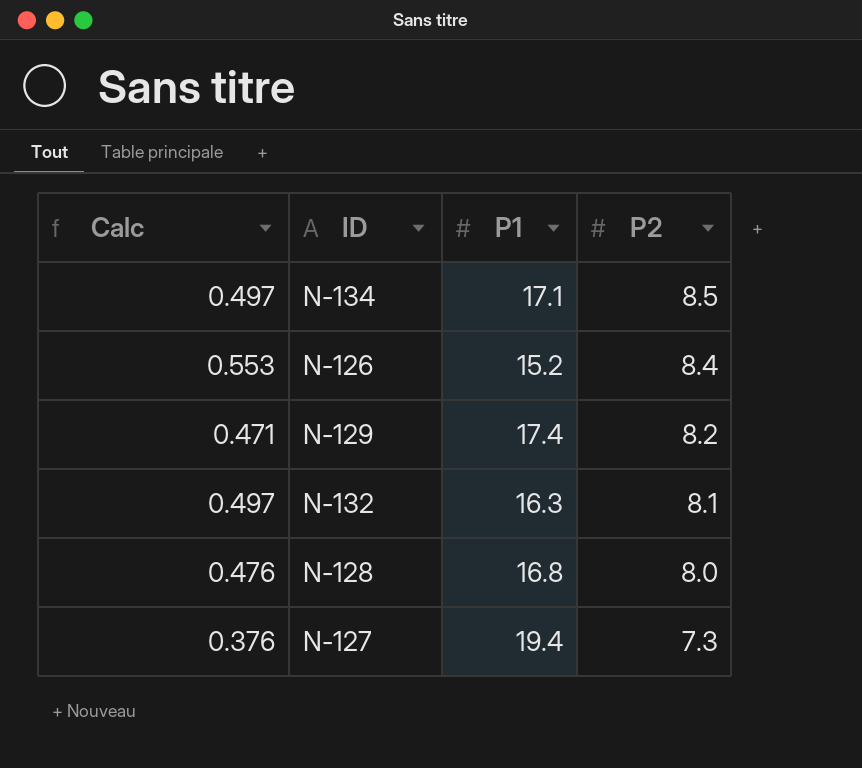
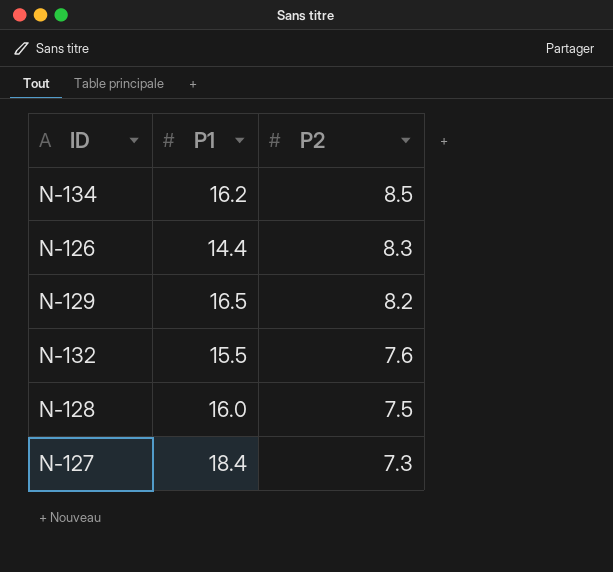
column Calc | formula: [P2] / [P1] -> none
N-134 | P1: 17.1 -> 16.2
N-126 | P1: 15.2 -> 14.4
N-126 | P2: 8.4 -> 8.3
N-129 | P1: 17.4 -> 16.5
N-132 | P1: 16.3 -> 15.5
N-132 | P2: 8.1 -> 7.6
N-128 | P1: 16.8 -> 16.0
N-128 | P2: 8.0 -> 7.5
N-127 | P1: 19.4 -> 18.4

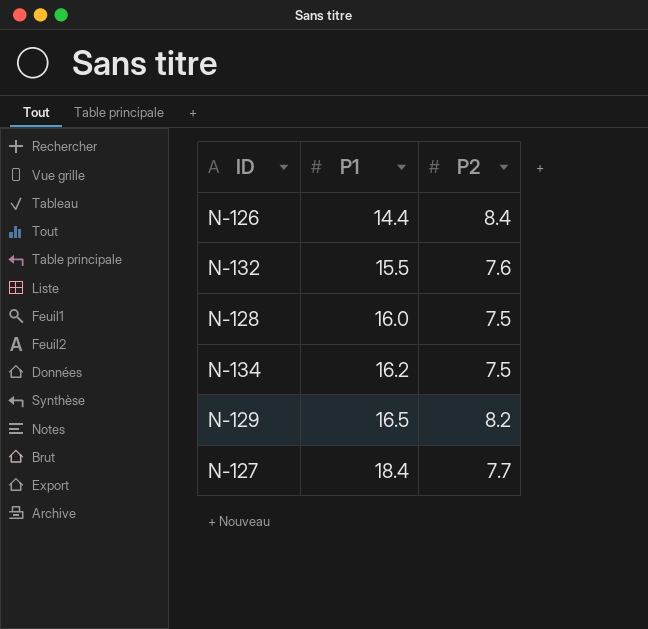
row order: P2 descending -> P1 ascending
N-126 | P2: 8.3 -> 8.4
N-134 | P2: 8.5 -> 7.5
N-127 | P2: 7.3 -> 7.7

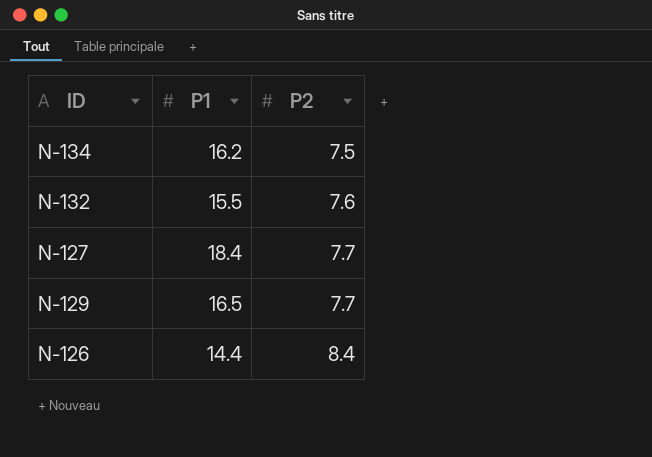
row order: P1 ascending -> P2 ascending
row N-128: 16.0 | 7.5 -> none
N-129 | P2: 8.2 -> 7.7

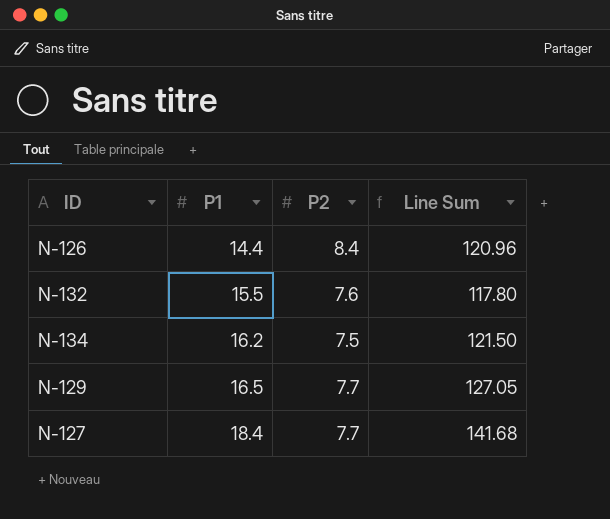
row order: P2 ascending -> P1 ascending
column Line Sum | formula: none -> [P1] * [P2]

